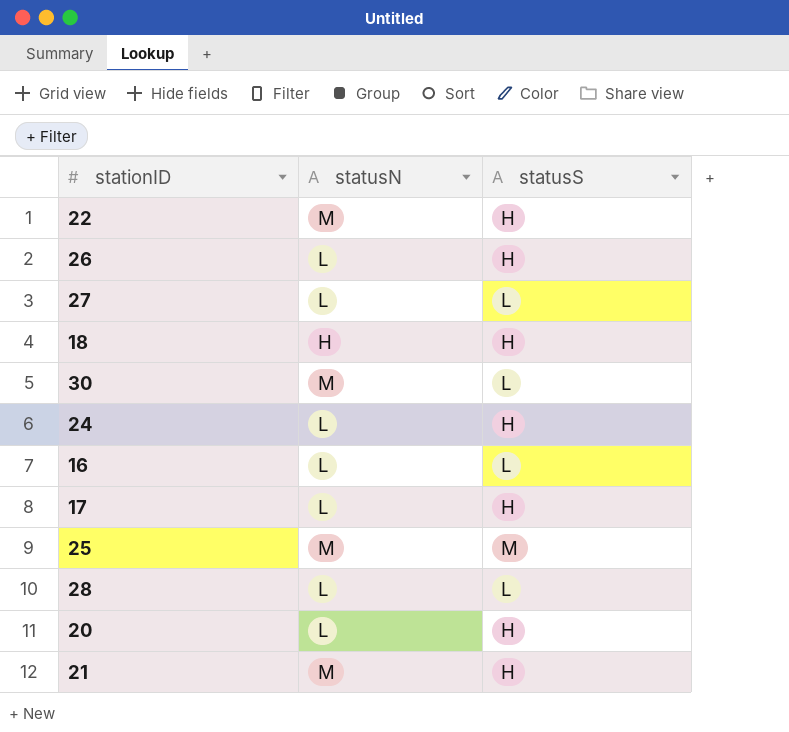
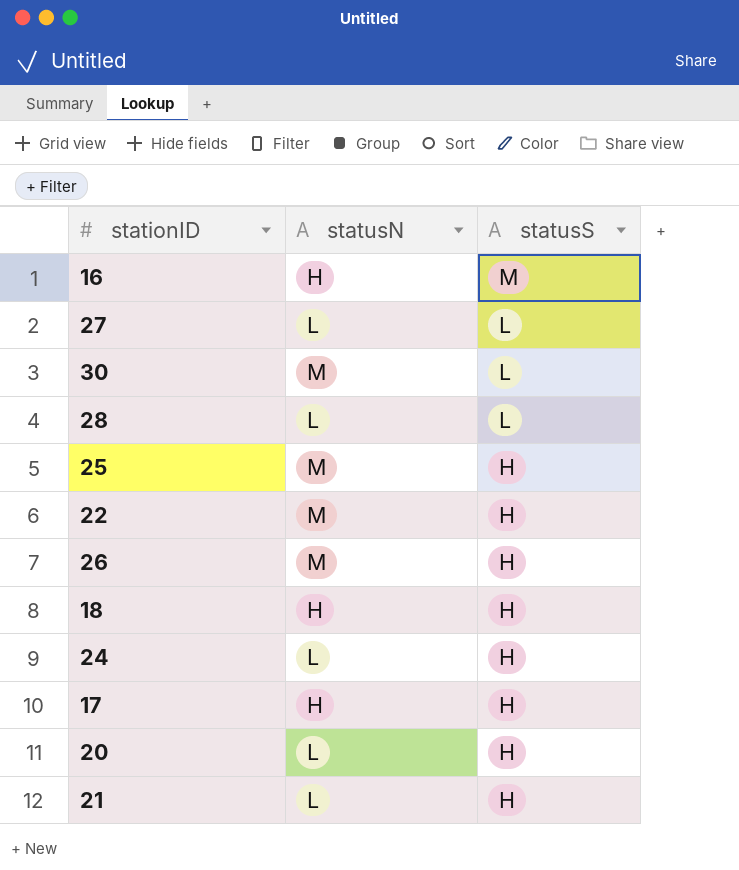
row order: none -> statusS descending
16 | statusN: L -> H
16 | statusS: L -> M
25 | statusS: M -> H
26 | statusN: L -> M
17 | statusN: L -> H
21 | statusN: M -> L

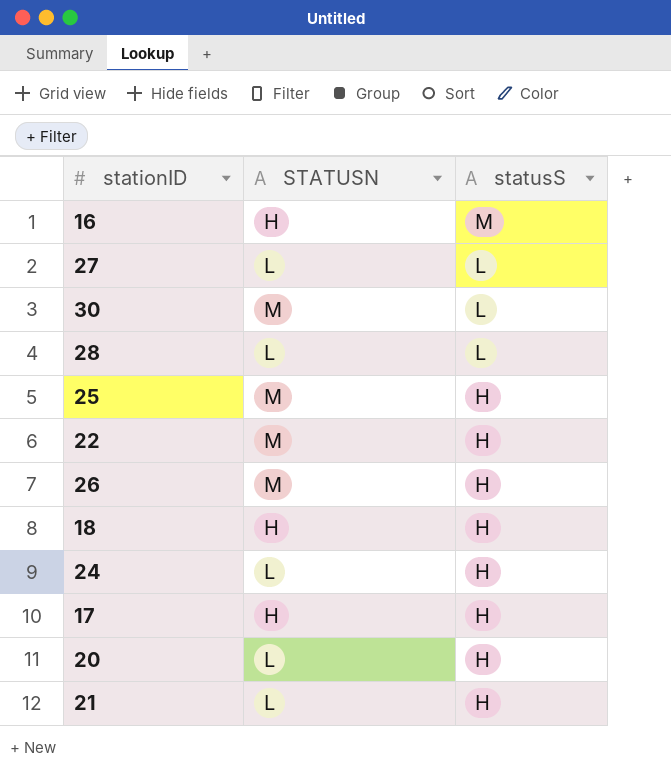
column name: statusN -> STATUSN

